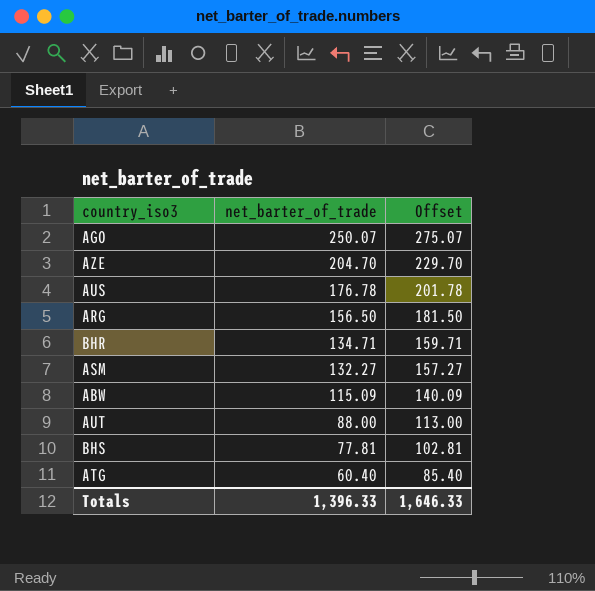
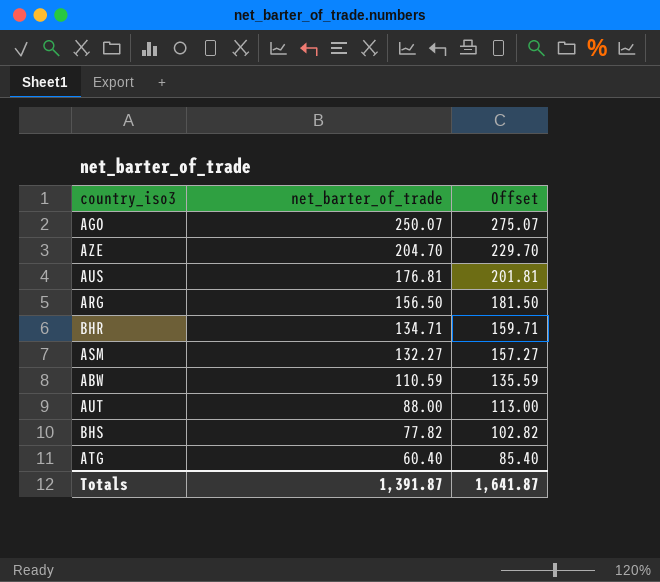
AUS | net_barter_of_trade: 176.78 -> 176.81
AUS | Offset: 201.78 -> 201.81
ABW | net_barter_of_trade: 115.09 -> 110.59
ABW | Offset: 140.09 -> 135.59
BHS | net_barter_of_trade: 77.81 -> 77.82
BHS | Offset: 102.81 -> 102.82
Totals | net_barter_of_trade: 1,396.33 -> 1,391.87
Totals | Offset: 1,646.33 -> 1,641.87

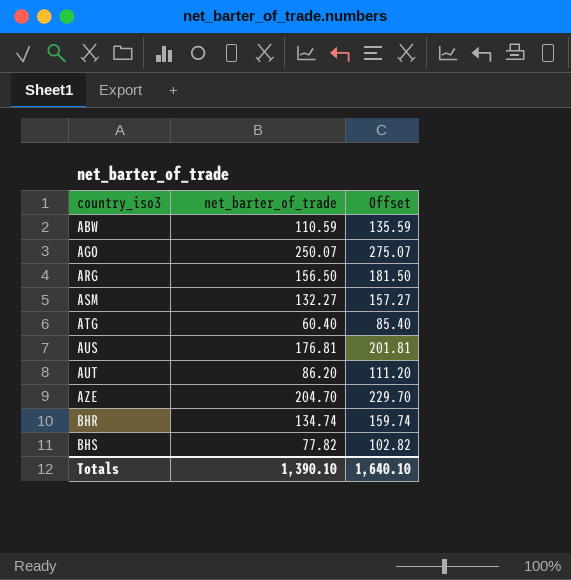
row order: net_barter_of_trade descending -> country_iso3 ascending
AUT | net_barter_of_trade: 88.00 -> 86.20
AUT | Offset: 113.00 -> 111.20
BHR | net_barter_of_trade: 134.71 -> 134.74
BHR | Offset: 159.71 -> 159.74
Totals | net_barter_of_trade: 1,391.87 -> 1,390.10
Totals | Offset: 1,641.87 -> 1,640.10

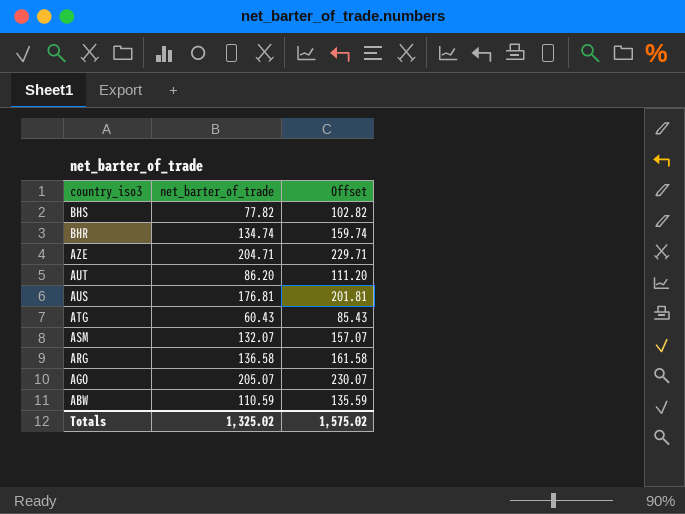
row order: country_iso3 ascending -> country_iso3 descending
AZE | net_barter_of_trade: 204.70 -> 204.71
AZE | Offset: 229.70 -> 229.71
ATG | net_barter_of_trade: 60.40 -> 60.43
ATG | Offset: 85.40 -> 85.43
ASM | net_barter_of_trade: 132.27 -> 132.07
ASM | Offset: 157.27 -> 157.07
ARG | net_barter_of_trade: 156.50 -> 136.58
ARG | Offset: 181.50 -> 161.58
AGO | net_barter_of_trade: 250.07 -> 205.07
AGO | Offset: 275.07 -> 230.07
Totals | net_barter_of_trade: 1,390.10 -> 1,325.02
Totals | Offset: 1,640.10 -> 1,575.02

